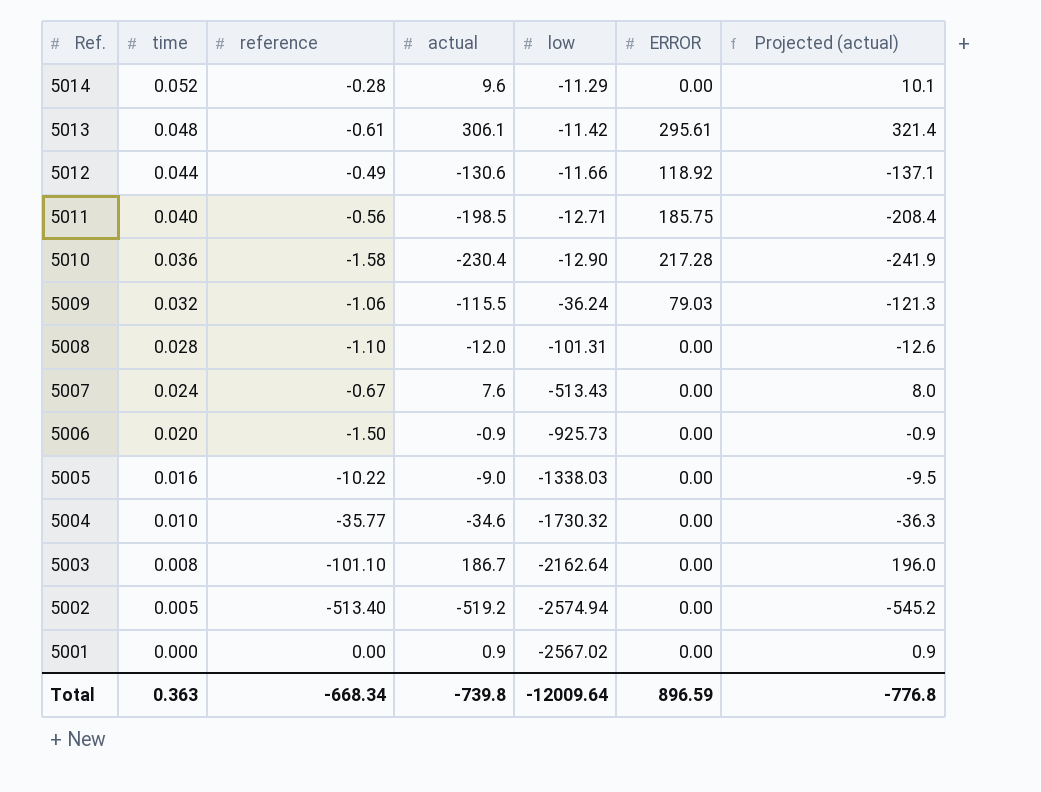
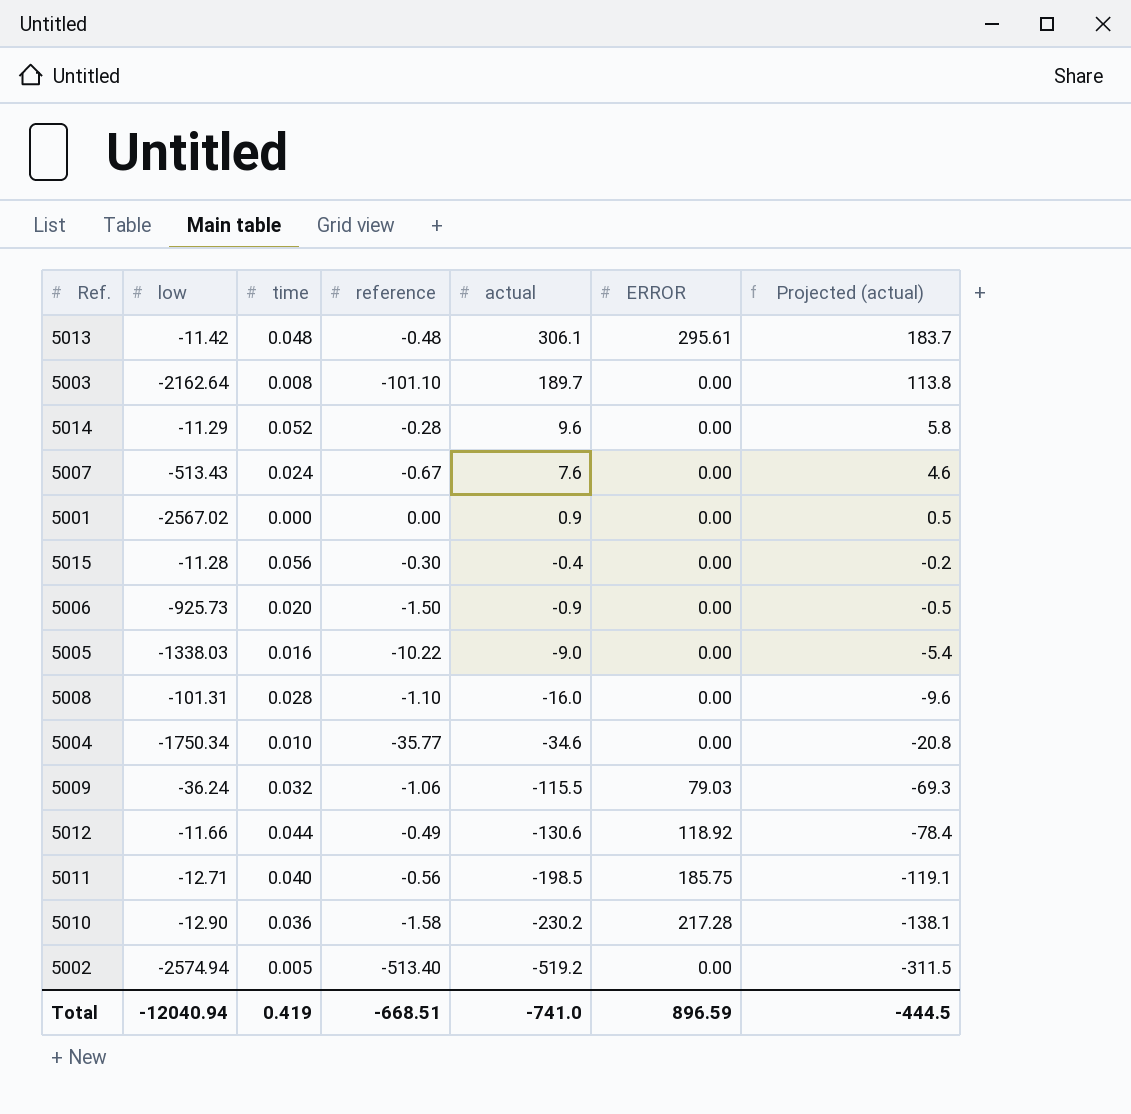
row order: Ref. descending -> actual descending
column low | position: 5 -> 2
column Projected (actual) | formula: [actual] * 1.05 -> [actual] * 0.6
5013 | reference: -0.61 -> -0.48
5003 | actual: 186.7 -> 189.7
row 5015: none -> -11.28 | 0.056 | -0.30 | -0.4 | 0.00 | -0.2
5008 | actual: -12.0 -> -16.0
5004 | low: -1730.32 -> -1750.34
5010 | actual: -230.4 -> -230.2
Total | low: -12009.64 -> -12040.94
Total | time: 0.363 -> 0.419
Total | reference: -668.34 -> -668.51
Total | actual: -739.8 -> -741.0
Total | Projected (actual): -776.8 -> -444.5

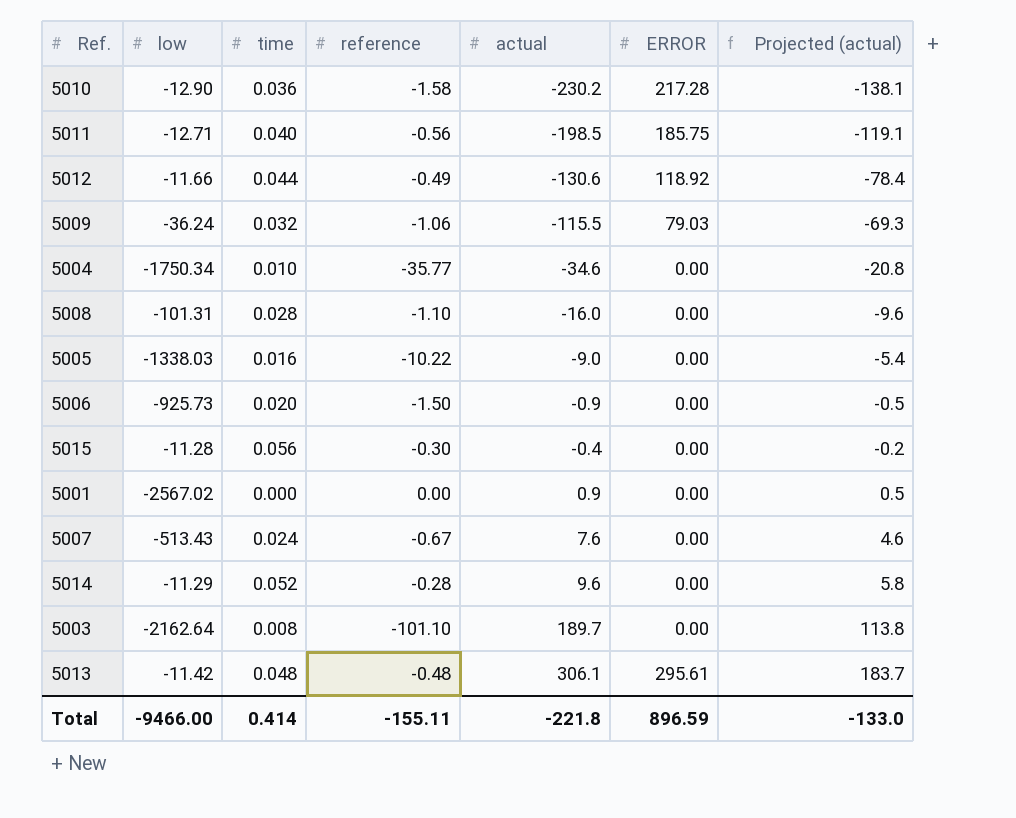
row order: actual descending -> actual ascending
row 5002: -2574.94 | 0.005 | -513.40 | -519.2 | 0.00 | -311.5 -> none
Total | low: -12040.94 -> -9466.00
Total | time: 0.419 -> 0.414
Total | reference: -668.51 -> -155.11
Total | actual: -741.0 -> -221.8
Total | Projected (actual): -444.5 -> -133.0

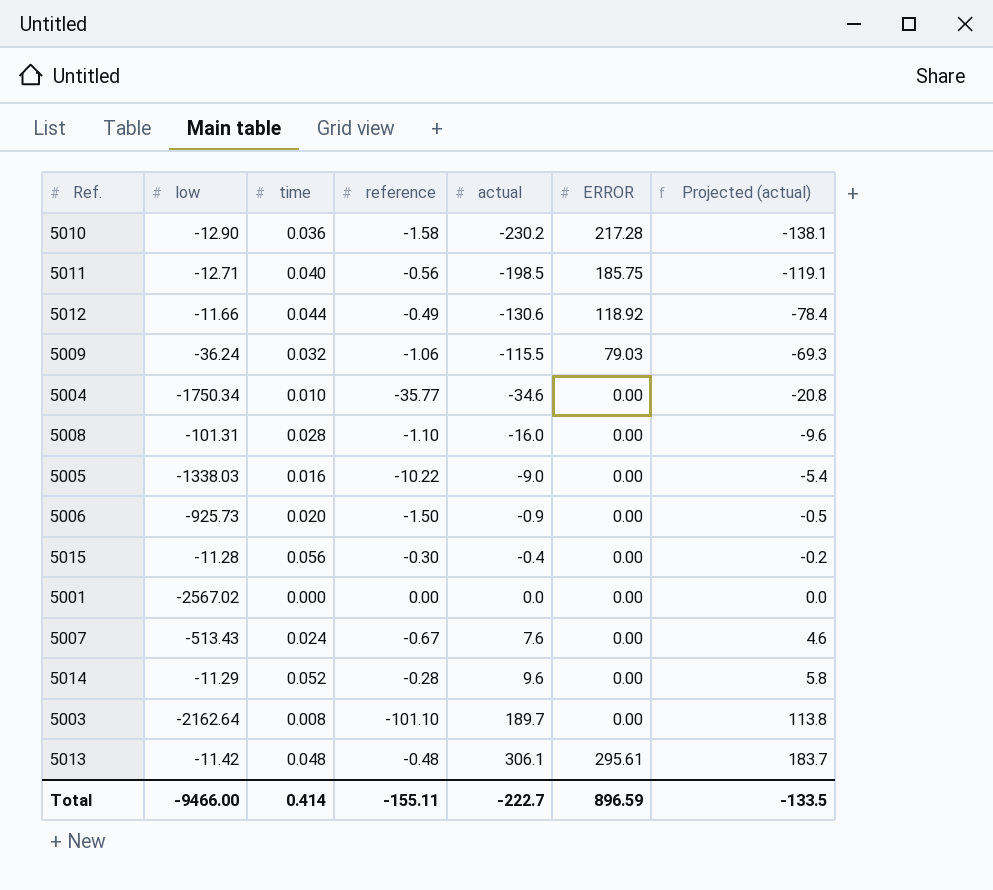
5001 | actual: 0.9 -> 0.0
5001 | Projected (actual): 0.5 -> 0.0
Total | actual: -221.8 -> -222.7
Total | Projected (actual): -133.0 -> -133.5

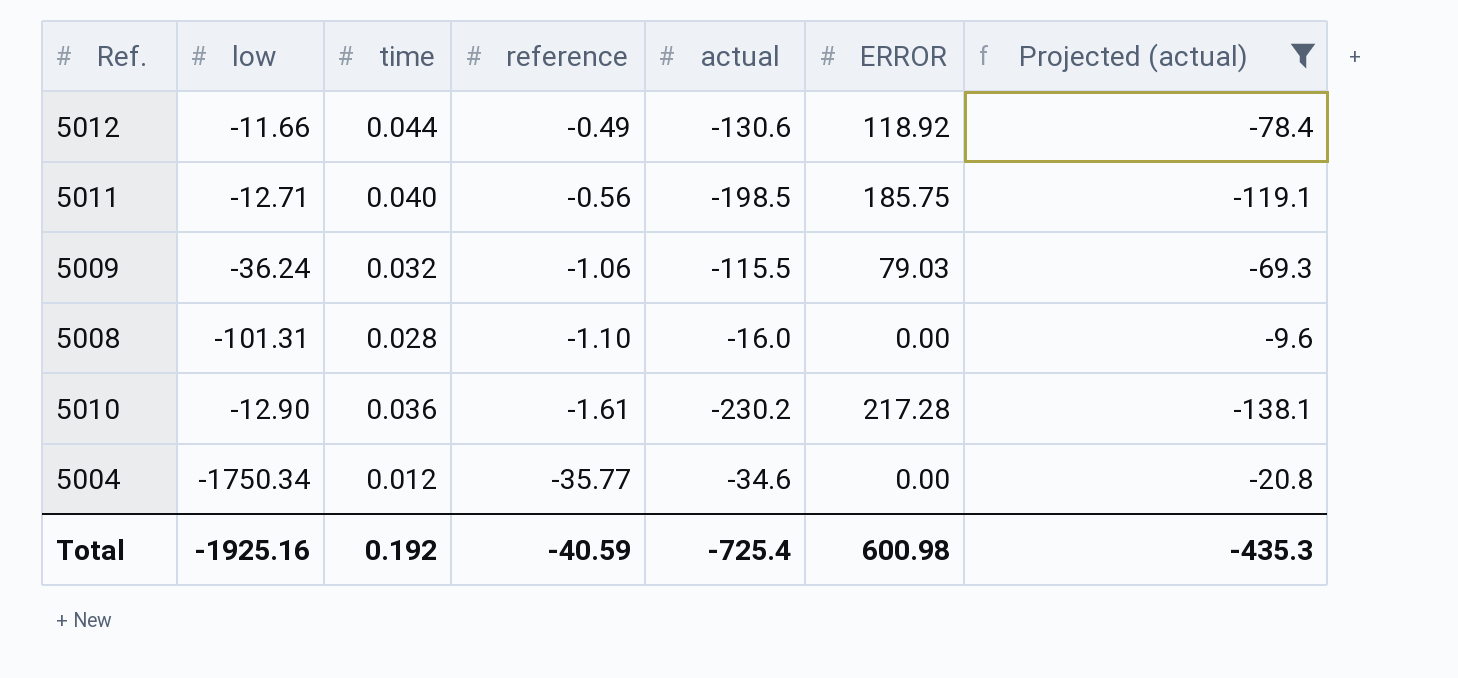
filter: none -> Projected (actual) <= -9.6
row order: actual ascending -> reference descending
5010 | reference: -1.58 -> -1.61
5004 | time: 0.010 -> 0.012
Total | low: -9466.00 -> -1925.16
Total | time: 0.414 -> 0.192
Total | reference: -155.11 -> -40.59
Total | actual: -222.7 -> -725.4
Total | ERROR: 896.59 -> 600.98
Total | Projected (actual): -133.5 -> -435.3

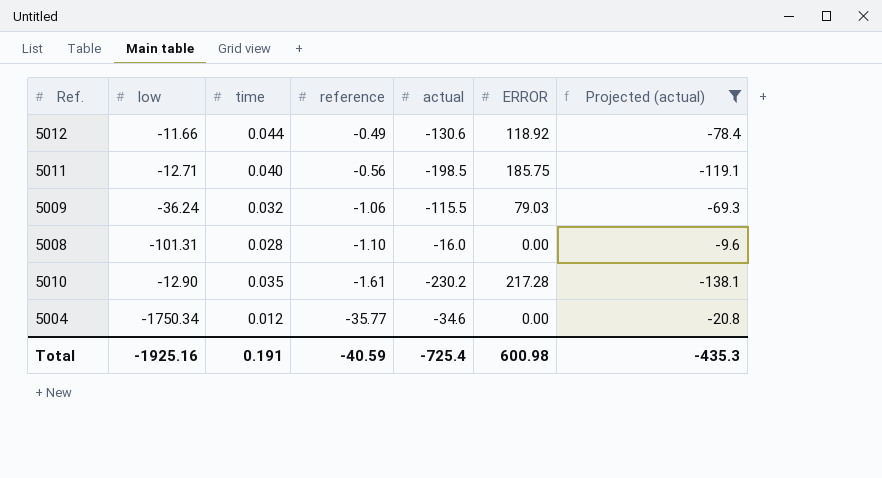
5010 | time: 0.036 -> 0.035
Total | time: 0.192 -> 0.191

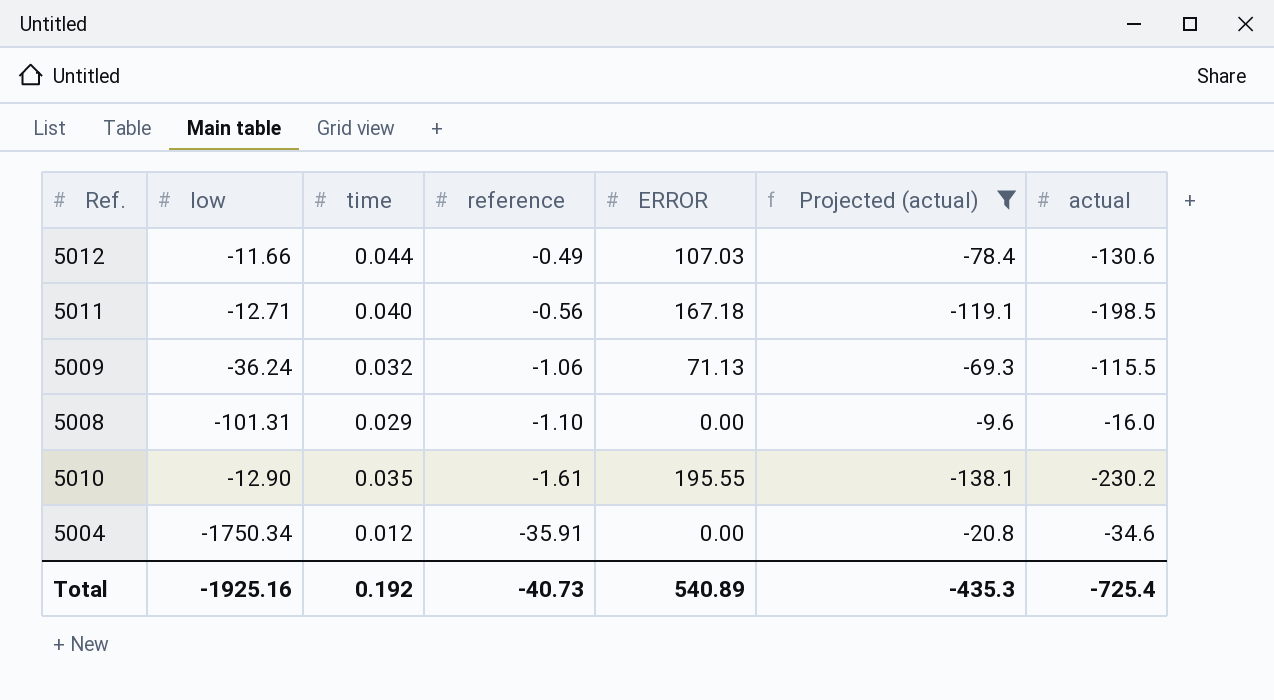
column actual | position: 5 -> 7
5012 | ERROR: 118.92 -> 107.03
5011 | ERROR: 185.75 -> 167.18
5009 | ERROR: 79.03 -> 71.13
5008 | time: 0.028 -> 0.029
5010 | ERROR: 217.28 -> 195.55
5004 | reference: -35.77 -> -35.91
Total | time: 0.191 -> 0.192
Total | reference: -40.59 -> -40.73
Total | ERROR: 600.98 -> 540.89

